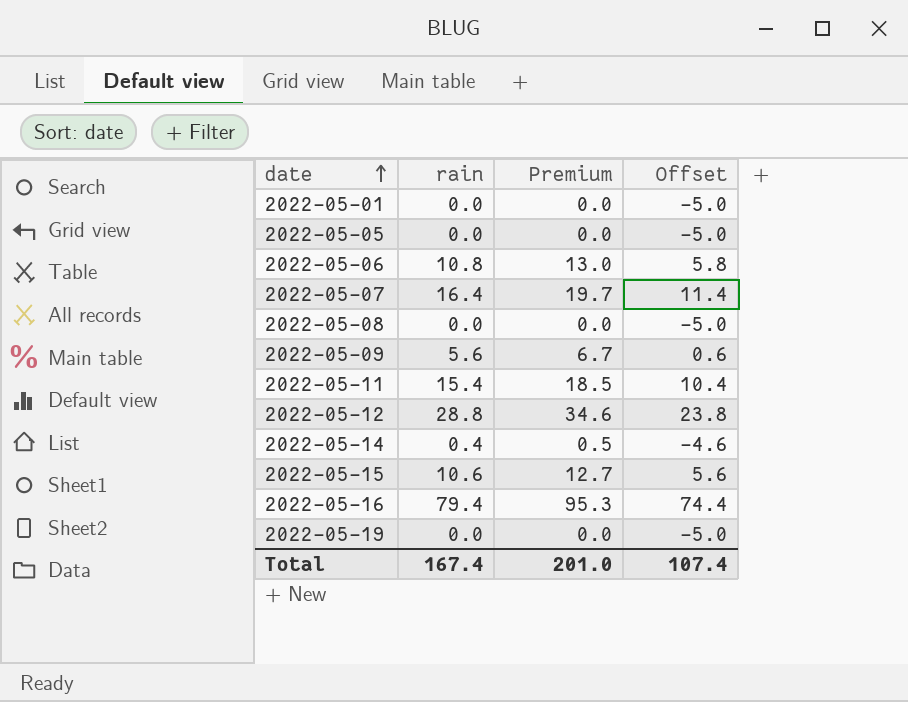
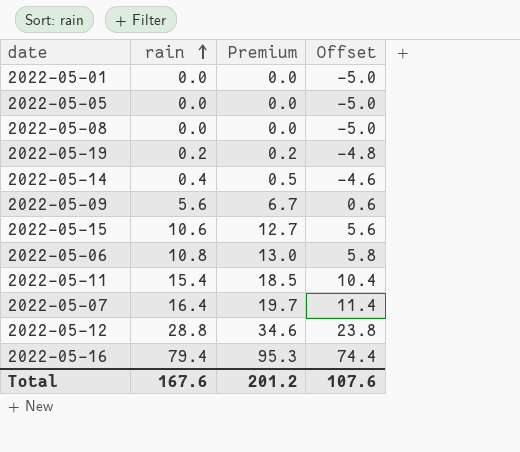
row order: date ascending -> rain ascending
2022-05-19 | rain: 0.0 -> 0.2
2022-05-19 | Premium: 0.0 -> 0.2
2022-05-19 | Offset: -5.0 -> -4.8
Total | rain: 167.4 -> 167.6
Total | Premium: 201.0 -> 201.2
Total | Offset: 107.4 -> 107.6

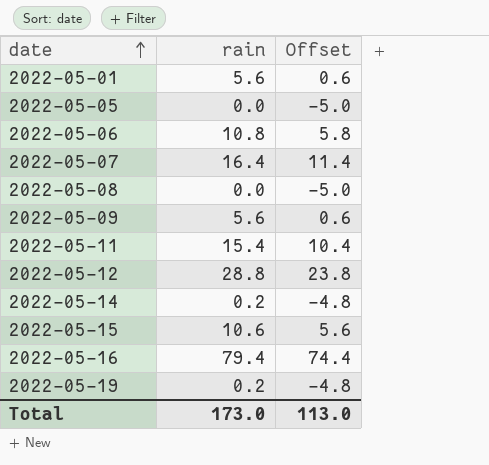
row order: rain ascending -> date ascending
column Premium | formula: [rain] * 1.2 -> none
2022-05-01 | rain: 0.0 -> 5.6
2022-05-01 | Offset: -5.0 -> 0.6
2022-05-14 | rain: 0.4 -> 0.2
2022-05-14 | Offset: -4.6 -> -4.8
Total | rain: 167.6 -> 173.0
Total | Offset: 107.6 -> 113.0

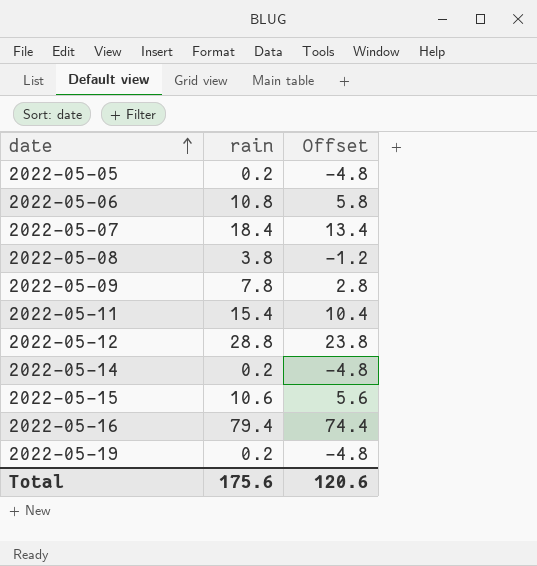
row 2022-05-01: 5.6 | 0.6 -> none
2022-05-05 | rain: 0.0 -> 0.2
2022-05-05 | Offset: -5.0 -> -4.8
2022-05-07 | rain: 16.4 -> 18.4
2022-05-07 | Offset: 11.4 -> 13.4
2022-05-08 | rain: 0.0 -> 3.8
2022-05-08 | Offset: -5.0 -> -1.2
2022-05-09 | rain: 5.6 -> 7.8
2022-05-09 | Offset: 0.6 -> 2.8
Total | rain: 173.0 -> 175.6
Total | Offset: 113.0 -> 120.6

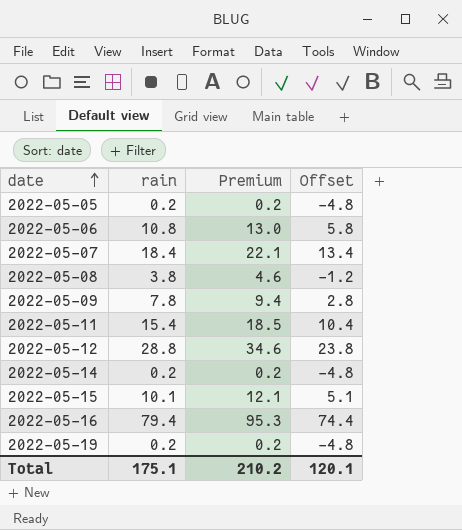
column Premium | formula: none -> [rain] * 1.2
2022-05-15 | rain: 10.6 -> 10.1
2022-05-15 | Offset: 5.6 -> 5.1
Total | rain: 175.6 -> 175.1
Total | Offset: 120.6 -> 120.1

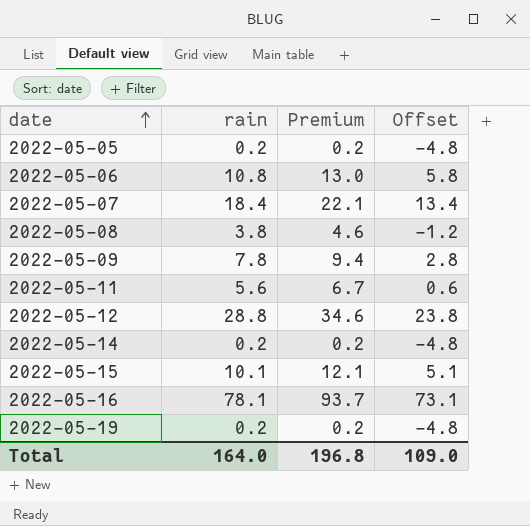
2022-05-11 | rain: 15.4 -> 5.6
2022-05-11 | Premium: 18.5 -> 6.7
2022-05-11 | Offset: 10.4 -> 0.6
2022-05-16 | rain: 79.4 -> 78.1
2022-05-16 | Premium: 95.3 -> 93.7
2022-05-16 | Offset: 74.4 -> 73.1
Total | rain: 175.1 -> 164.0
Total | Premium: 210.2 -> 196.8
Total | Offset: 120.1 -> 109.0

